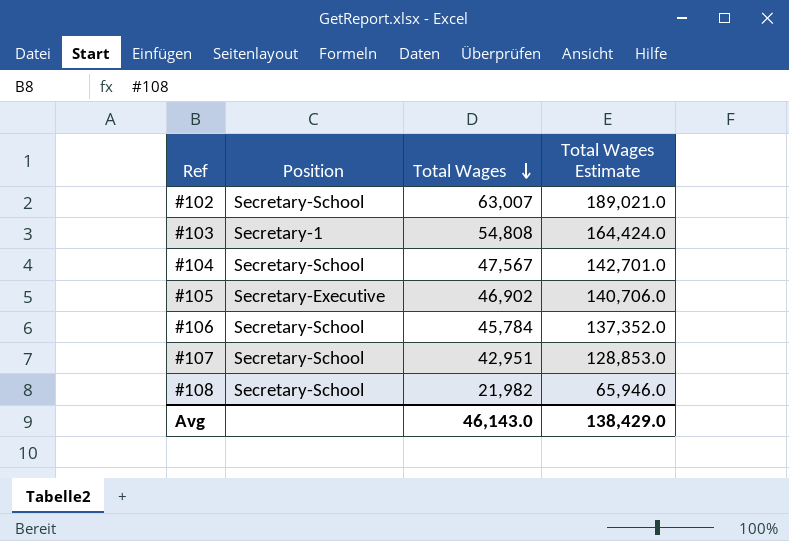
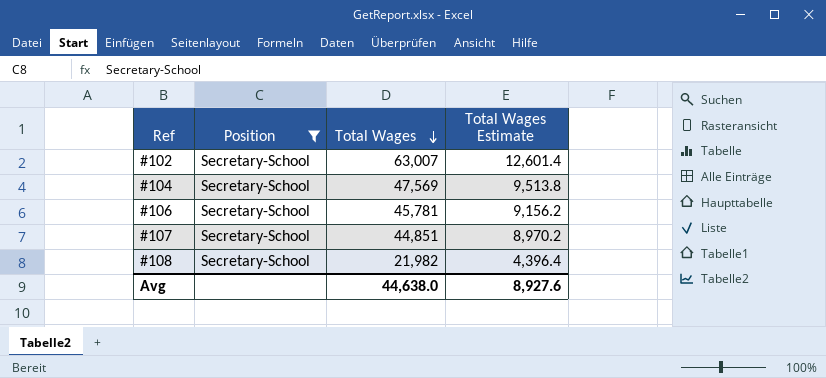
filter: none -> Position = Secretary-School
column Total Wages Estimate | formula: [Total Wages] * 3 -> [Total Wages] * 0.2
#104 | Total Wages: 47,567 -> 47,569
#106 | Total Wages: 45,784 -> 45,781
#107 | Total Wages: 42,951 -> 44,851
Avg | Total Wages: 46,143.0 -> 44,638.0
Avg | Total Wages Estimate: 138,429.0 -> 8,927.6

